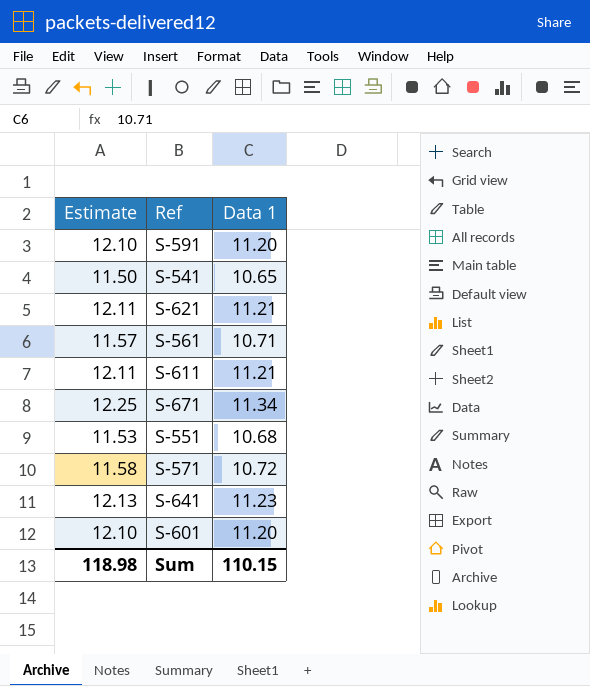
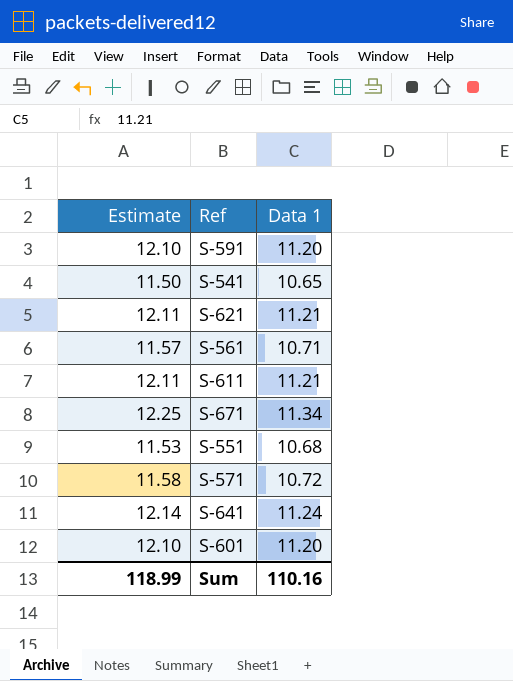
S-641 | Estimate: 12.13 -> 12.14
S-641 | Data 1: 11.23 -> 11.24
Sum | Estimate: 118.98 -> 118.99
Sum | Data 1: 110.15 -> 110.16

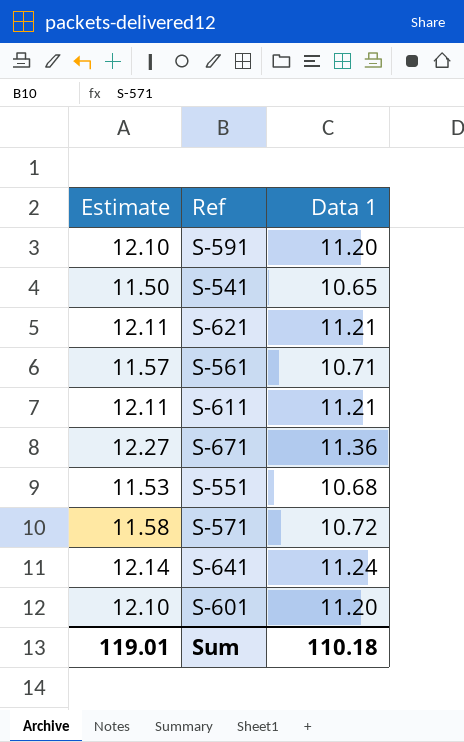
S-671 | Estimate: 12.25 -> 12.27
S-671 | Data 1: 11.34 -> 11.36
Sum | Estimate: 118.99 -> 119.01
Sum | Data 1: 110.16 -> 110.18

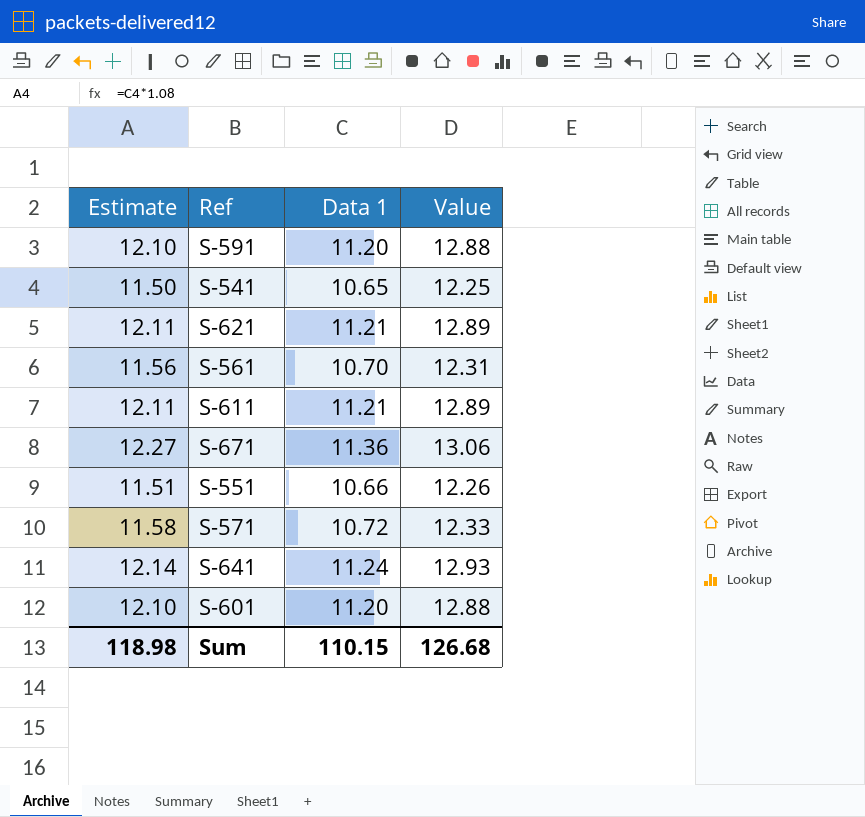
column Value | formula: none -> [Data 1] * 1.15
S-561 | Estimate: 11.57 -> 11.56
S-561 | Data 1: 10.71 -> 10.70
S-551 | Estimate: 11.53 -> 11.51
S-551 | Data 1: 10.68 -> 10.66
Sum | Estimate: 119.01 -> 118.98
Sum | Data 1: 110.18 -> 110.15

